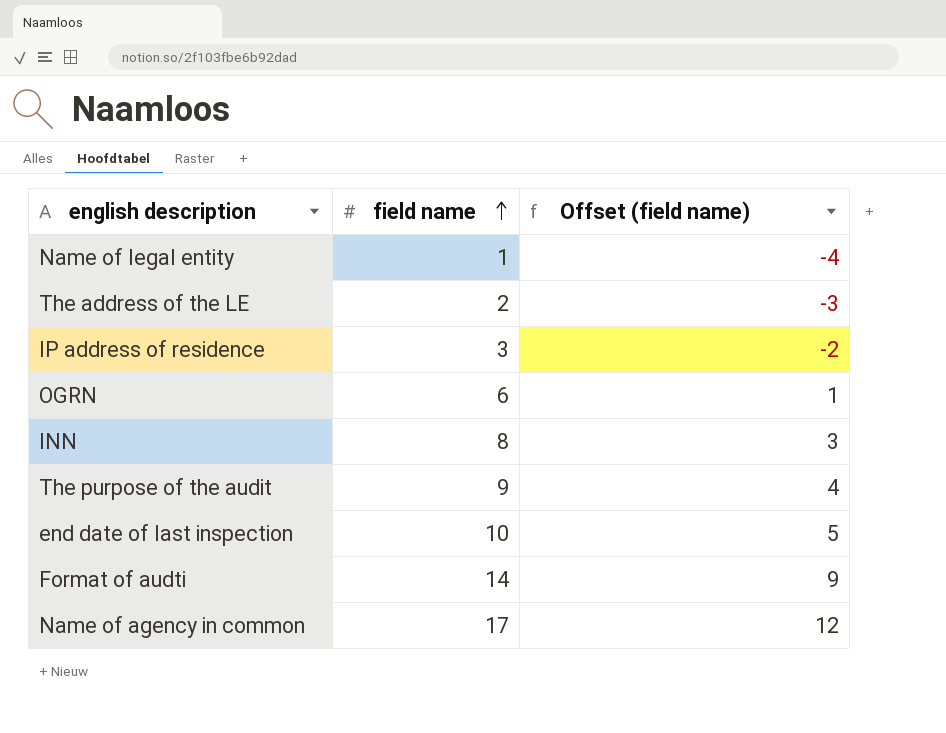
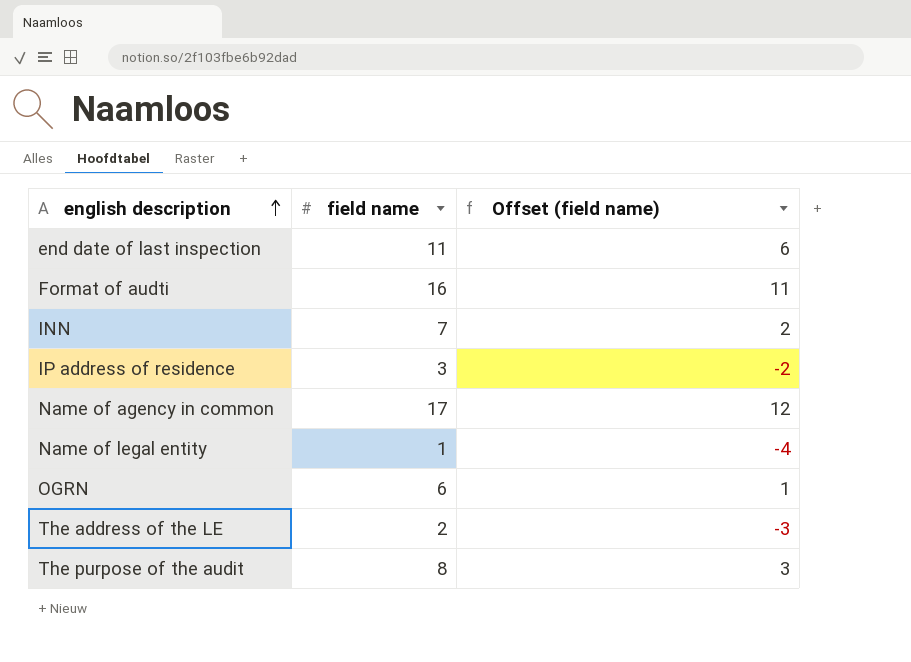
row order: field name ascending -> english description ascending
end date of last inspection | field name: 10 -> 11
end date of last inspection | Offset (field name): 5 -> 6
Format of audti | field name: 14 -> 16
Format of audti | Offset (field name): 9 -> 11
INN | field name: 8 -> 7
INN | Offset (field name): 3 -> 2
The purpose of the audit | field name: 9 -> 8
The purpose of the audit | Offset (field name): 4 -> 3

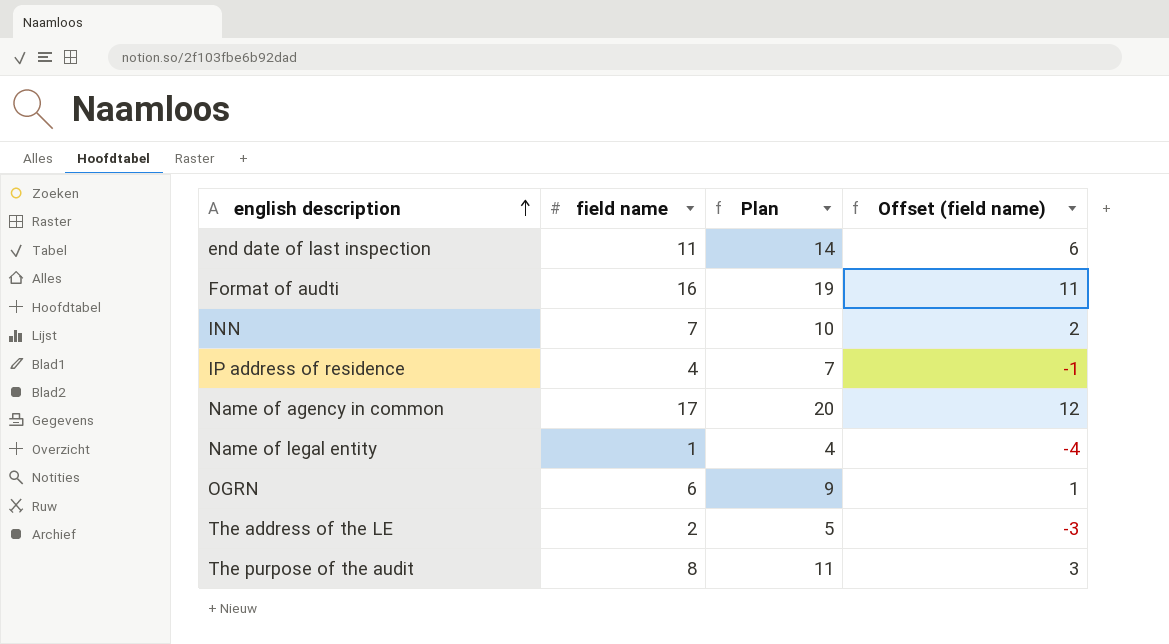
column Plan | formula: none -> [field name] + 3
IP address of residence | field name: 3 -> 4
IP address of residence | Offset (field name): -2 -> -1

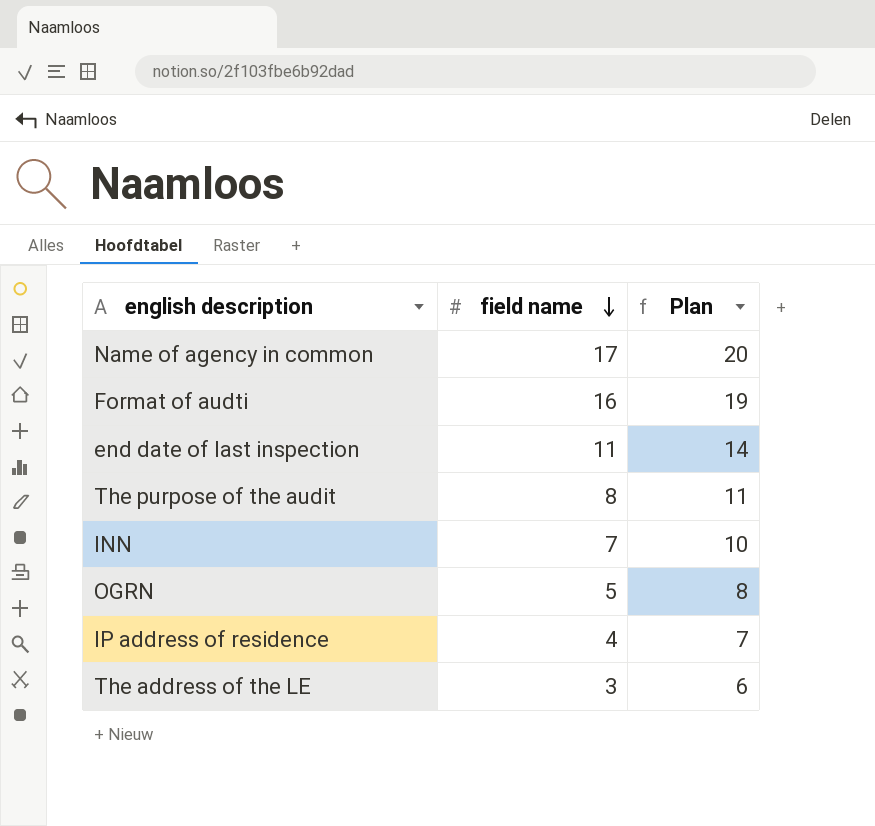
row order: english description ascending -> field name descending
column Offset (field name) | formula: [field name] - 5 -> none
row Name of legal entity: 1 | 4 | -4 -> none
OGRN | field name: 6 -> 5
OGRN | Plan: 9 -> 8
The address of the LE | field name: 2 -> 3
The address of the LE | Plan: 5 -> 6

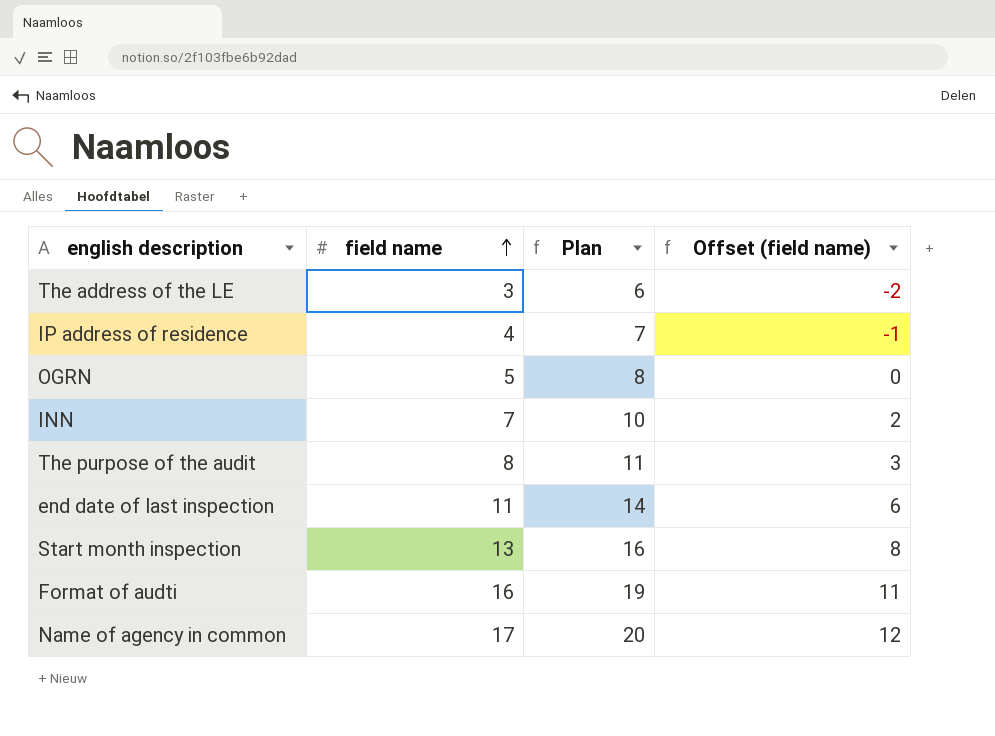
row order: field name descending -> field name ascending
column Offset (field name) | formula: none -> [field name] - 5
row Start month inspection: none -> 13 | 16 | 8

